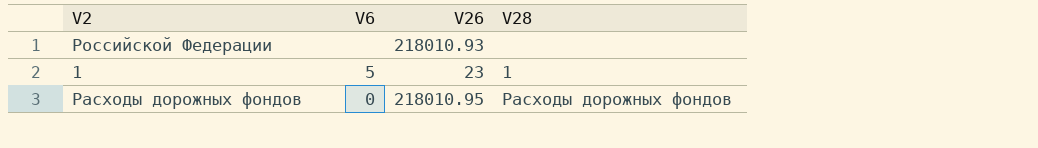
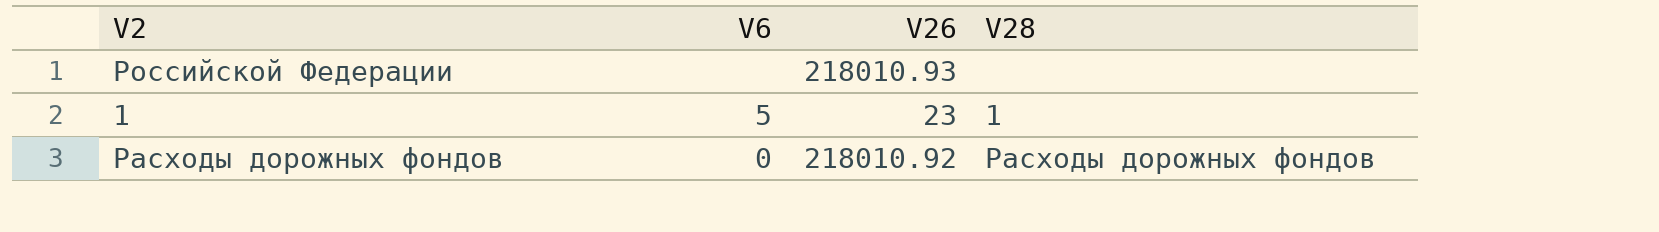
Расходы дорожных фондов | V26: 218010.95 -> 218010.92

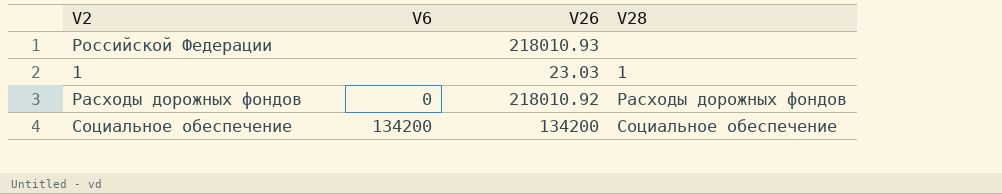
1 | V6: 5 -> none
1 | V26: 23 -> 23.03
row Социальное обеспечение: none -> 134200 | 134200 | Социальное обеспечение

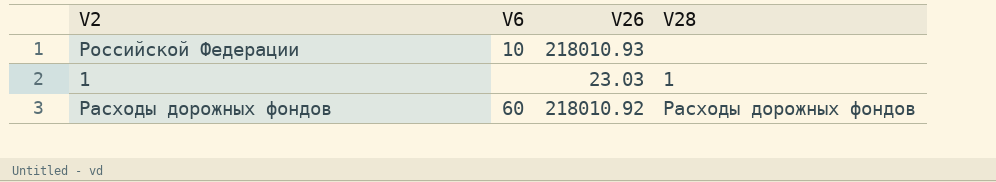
row Социальное обеспечение: 134200 | 134200 | Социальное обеспечение -> none
Российской Федерации | V6: none -> 10
Расходы дорожных фондов | V6: 0 -> 60

